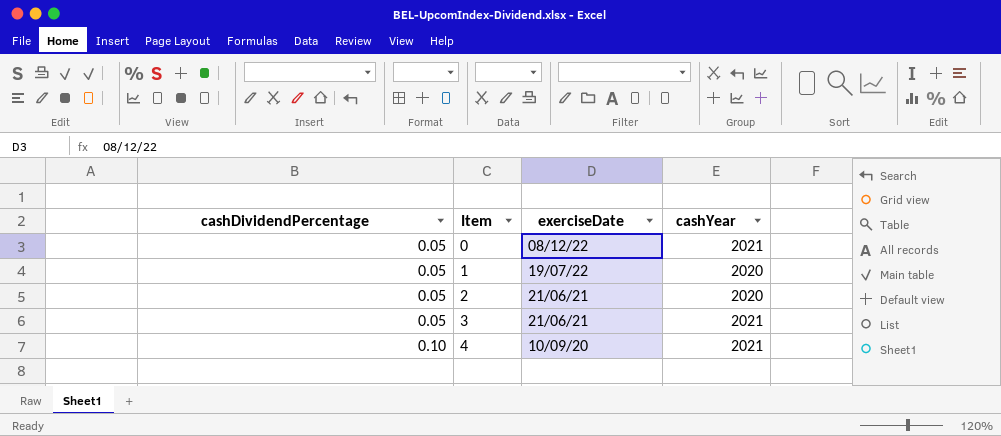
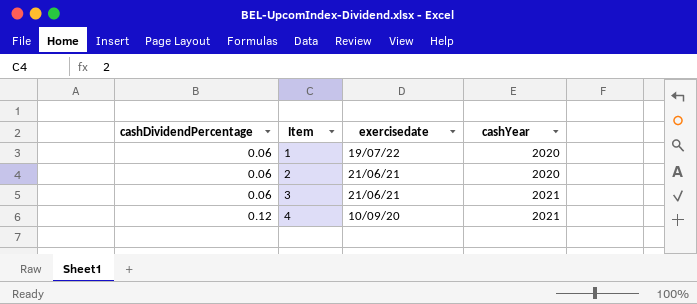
column name: exerciseDate -> exercisedate
row 0: 0.05 | 08/12/22 | 2021 -> none
1 | cashDividendPercentage: 0.05 -> 0.06
2 | cashDividendPercentage: 0.05 -> 0.06
3 | cashDividendPercentage: 0.05 -> 0.06
4 | cashDividendPercentage: 0.10 -> 0.12

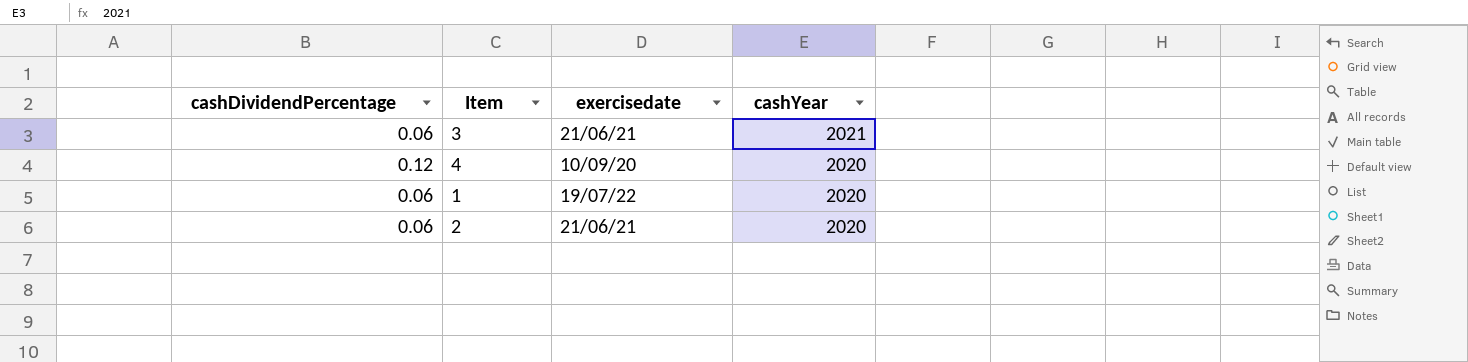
row order: cashDividendPercentage ascending -> cashYear descending
4 | cashYear: 2021 -> 2020

